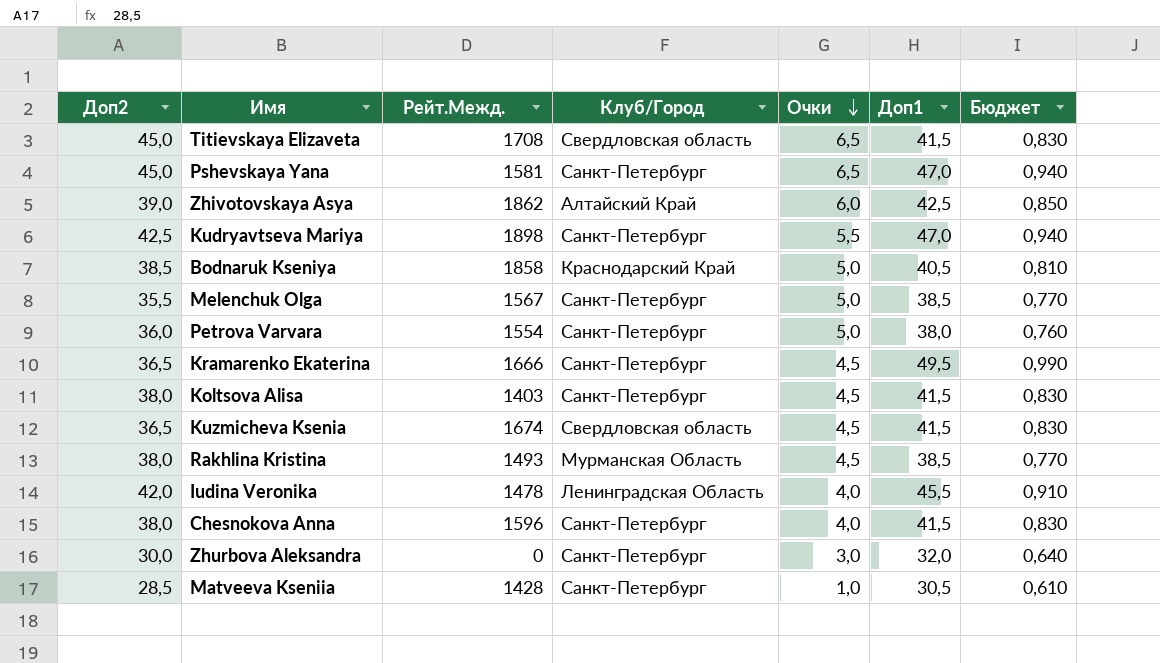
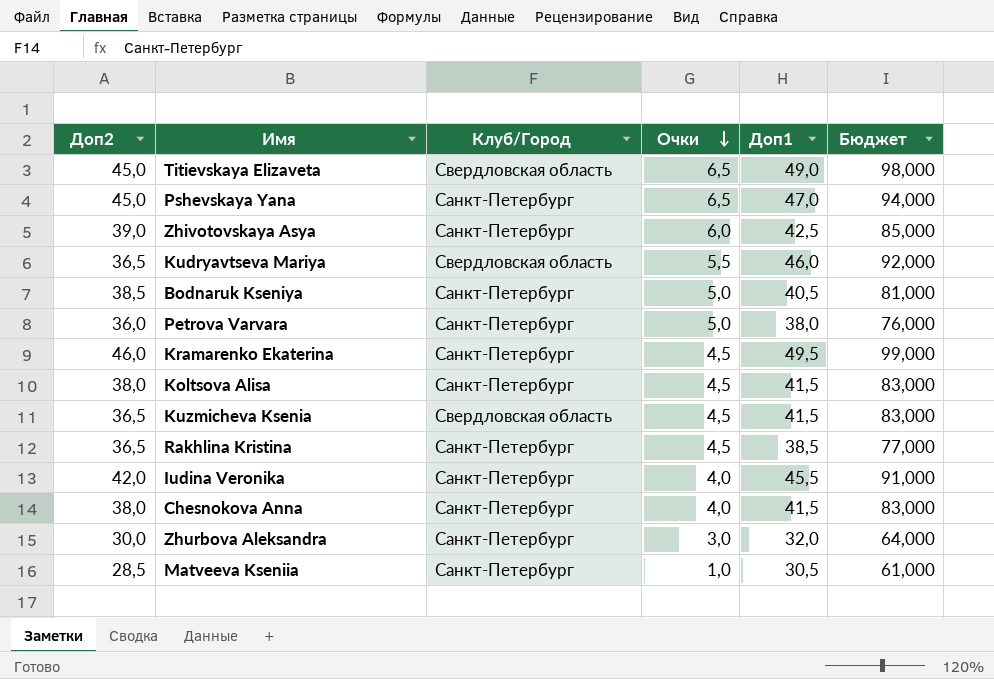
column Рейт.Межд. | position: 3 -> none
column Бюджет | formula: [Доп1] * 0,02 -> [Доп1] * 2
row Melenchuk Olga: 35,5 | 1567 | Санкт-Петербург | 5,0 | 38,5 | 0,770 -> none
Titievskaya Elizaveta | Доп1: 41,5 -> 49,0
Zhivotovskaya Asya | Клуб/Город: Алтайский Край -> Санкт-Петербург
Kudryavtseva Mariya | Доп2: 42,5 -> 36,5
Kudryavtseva Mariya | Клуб/Город: Санкт-Петербург -> Свердловская область
Kudryavtseva Mariya | Доп1: 47,0 -> 46,0
Bodnaruk Kseniya | Клуб/Город: Краснодарский Край -> Санкт-Петербург
Kramarenko Ekaterina | Доп2: 36,5 -> 46,0
Rakhlina Kristina | Доп2: 38,0 -> 36,5
Rakhlina Kristina | Клуб/Город: Мурманская Область -> Санкт-Петербург
Iudina Veronika | Клуб/Город: Ленинградская Область -> Санкт-Петербург

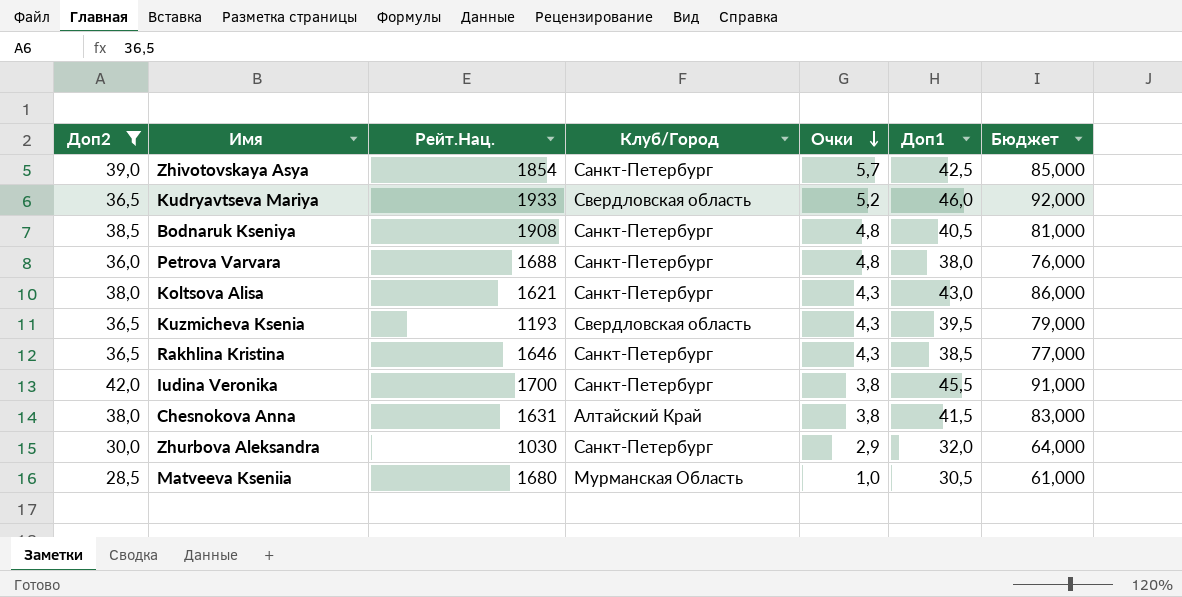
filter: none -> Доп2 <= 42,0
column Рейт.Нац. | position: none -> 3
Zhivotovskaya Asya | Очки: 6,0 -> 5,7
Kudryavtseva Mariya | Очки: 5,5 -> 5,2
Bodnaruk Kseniya | Очки: 5,0 -> 4,8
Petrova Varvara | Очки: 5,0 -> 4,8
Koltsova Alisa | Очки: 4,5 -> 4,3
Koltsova Alisa | Доп1: 41,5 -> 43,0
Koltsova Alisa | Бюджет: 83,000 -> 86,000
Kuzmicheva Ksenia | Очки: 4,5 -> 4,3
Kuzmicheva Ksenia | Доп1: 41,5 -> 39,5
Kuzmicheva Ksenia | Бюджет: 83,000 -> 79,000
Rakhlina Kristina | Очки: 4,5 -> 4,3
Iudina Veronika | Очки: 4,0 -> 3,8
Chesnokova Anna | Клуб/Город: Санкт-Петербург -> Алтайский Край
Chesnokova Anna | Очки: 4,0 -> 3,8
Zhurbova Aleksandra | Очки: 3,0 -> 2,9
Matveeva Kseniia | Клуб/Город: Санкт-Петербург -> Мурманская Область

